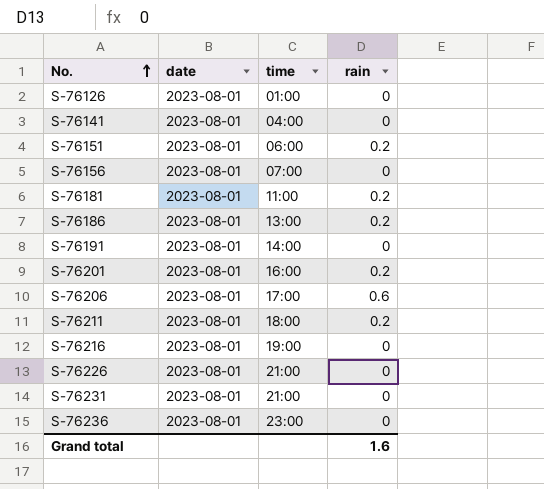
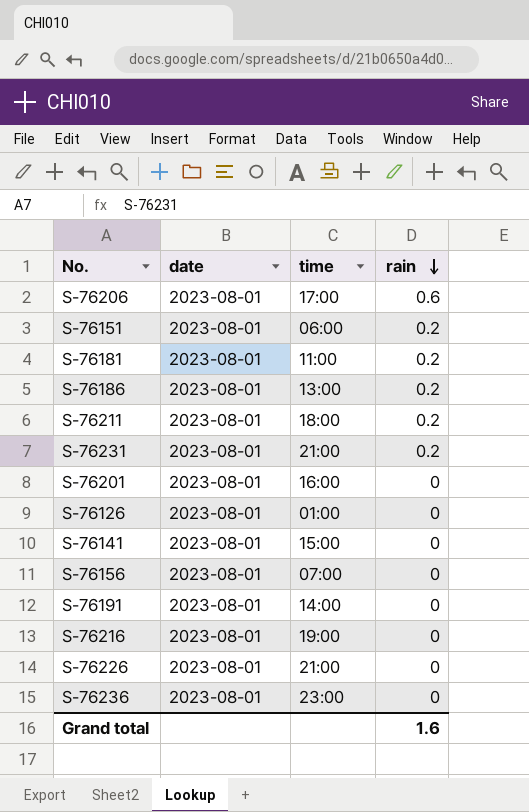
row order: No. ascending -> rain descending
S-76231 | rain: 0 -> 0.2
S-76201 | rain: 0.2 -> 0
S-76141 | time: 04:00 -> 15:00

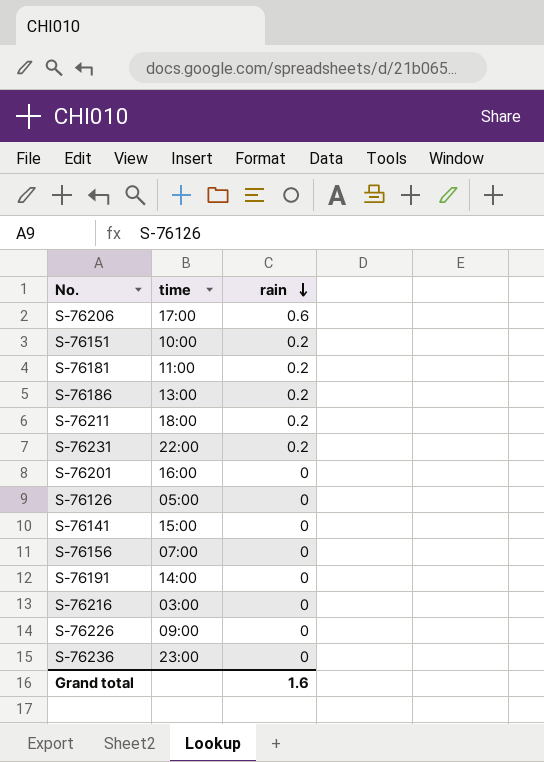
column date | position: 2 -> none
S-76151 | time: 06:00 -> 10:00
S-76231 | time: 21:00 -> 22:00
S-76126 | time: 01:00 -> 05:00
S-76216 | time: 19:00 -> 03:00
S-76226 | time: 21:00 -> 09:00

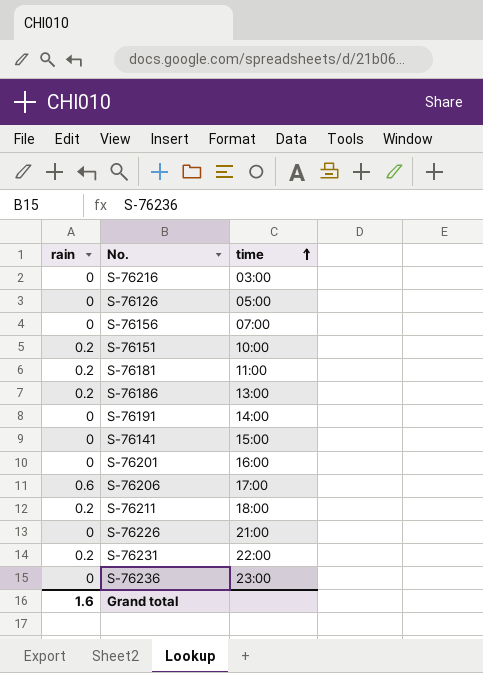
row order: rain descending -> time ascending
column rain | position: 3 -> 1
S-76226 | time: 09:00 -> 21:00

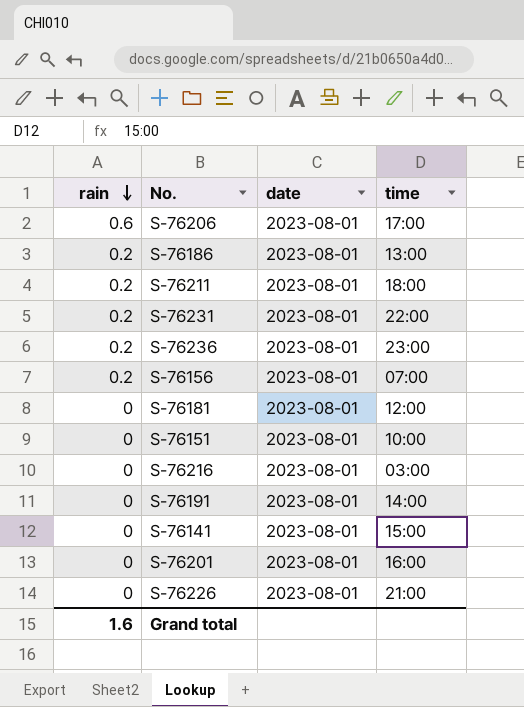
row order: time ascending -> rain descending
column date | position: none -> 3
row S-76126: 0 | 05:00 -> none
S-76236 | rain: 0 -> 0.2
S-76156 | rain: 0 -> 0.2
S-76181 | rain: 0.2 -> 0
S-76181 | time: 11:00 -> 12:00
S-76151 | rain: 0.2 -> 0

